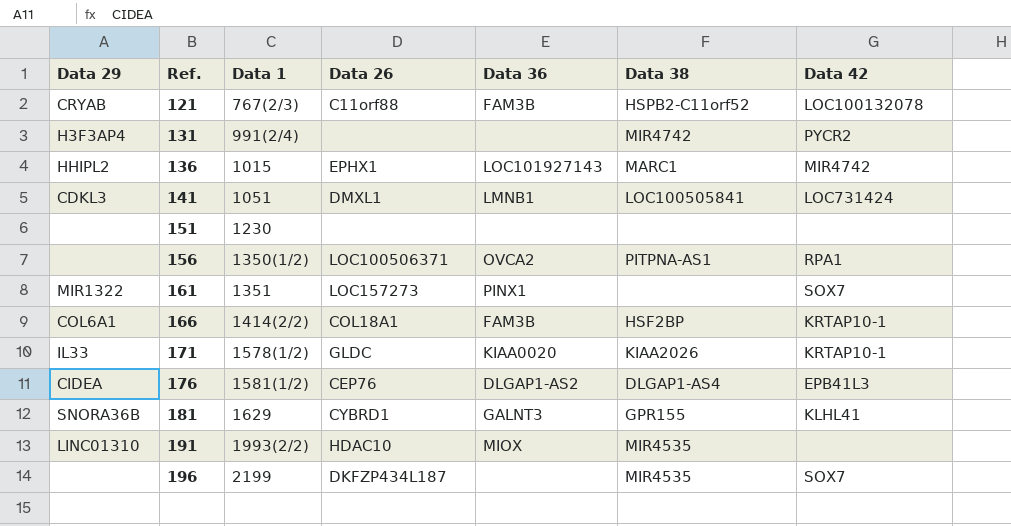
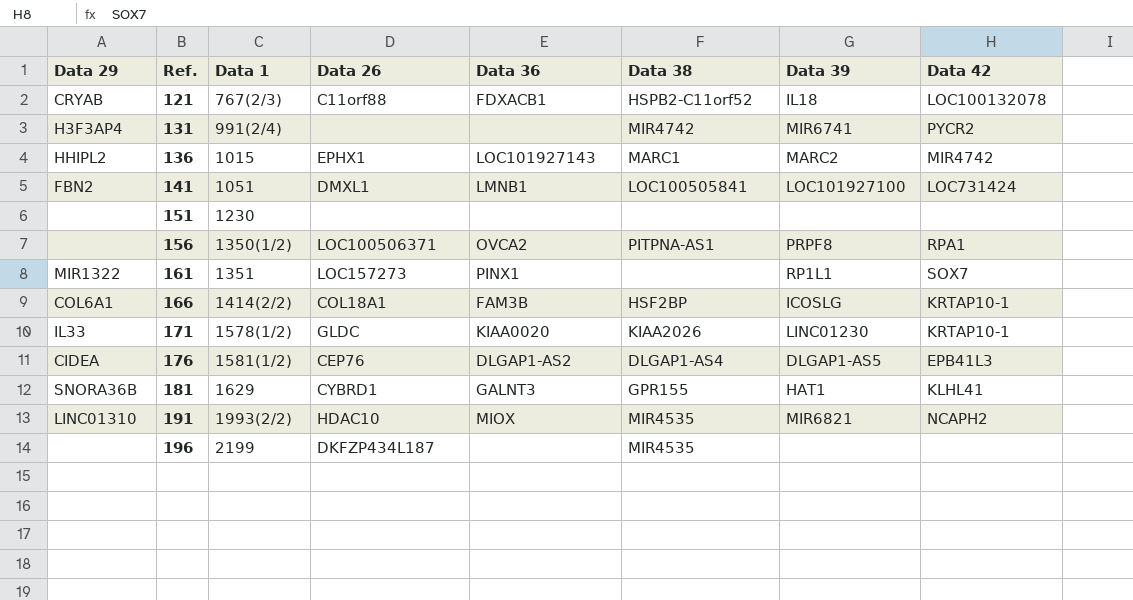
column Data 39 | position: none -> 7
121 | Data 36: FAM3B -> FDXACB1
141 | Data 29: CDKL3 -> FBN2
191 | Data 42: none -> NCAPH2
196 | Data 42: SOX7 -> none

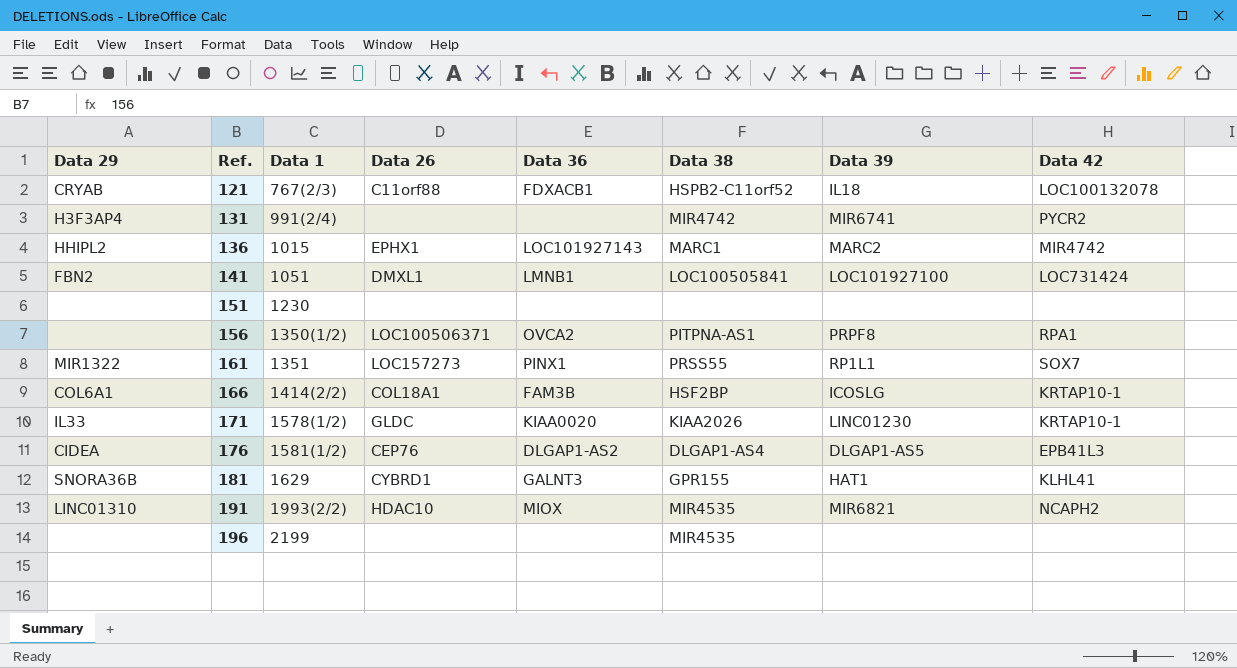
161 | Data 38: none -> PRSS55
196 | Data 26: DKFZP434L187 -> none

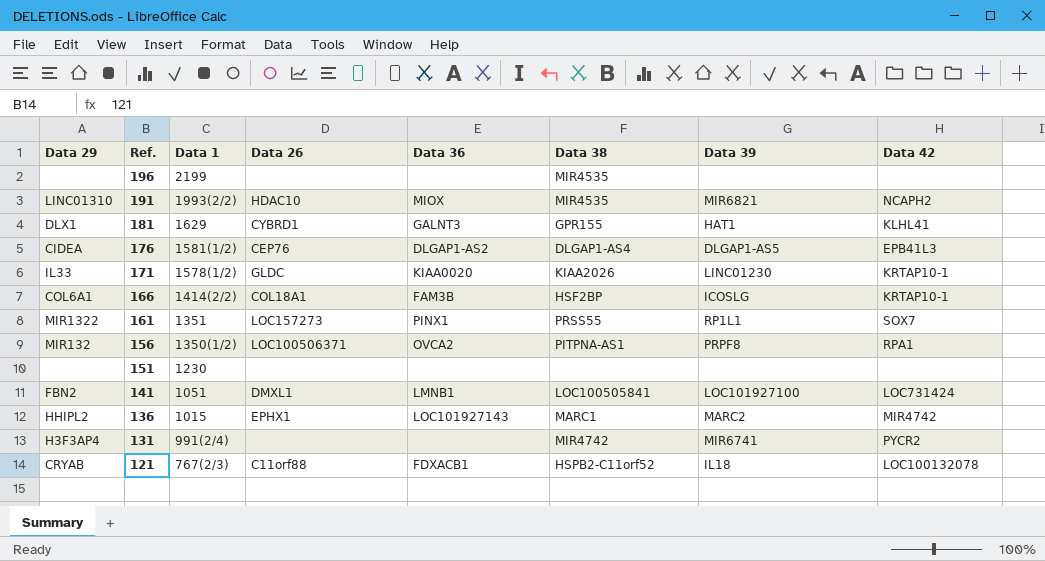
row order: Ref. ascending -> Ref. descending
181 | Data 29: SNORA36B -> DLX1
156 | Data 29: none -> MIR132

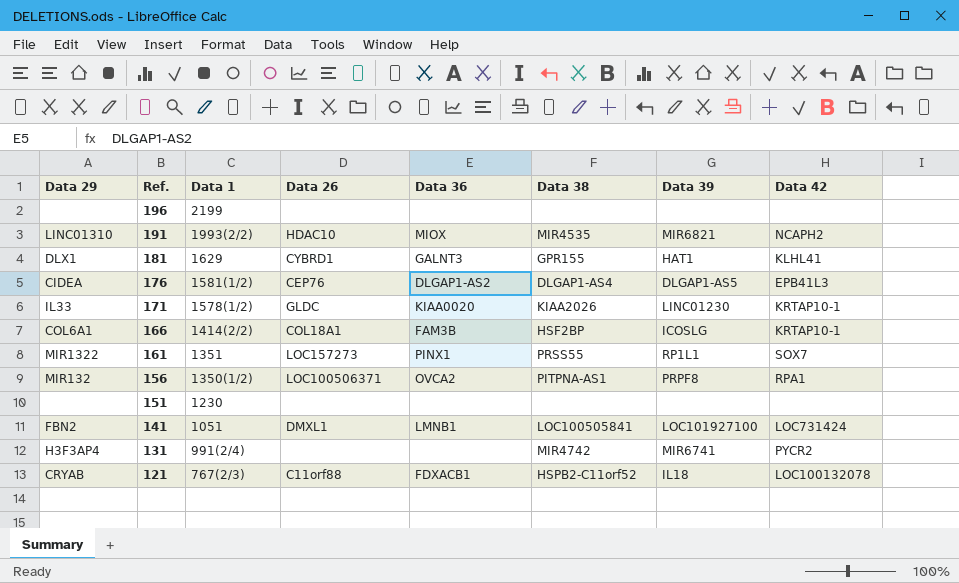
row 136: HHIPL2 | 1015 | EPHX1 | LOC101927143 | MARC1 | MARC2 | MIR4742 -> none
196 | Data 38: MIR4535 -> none

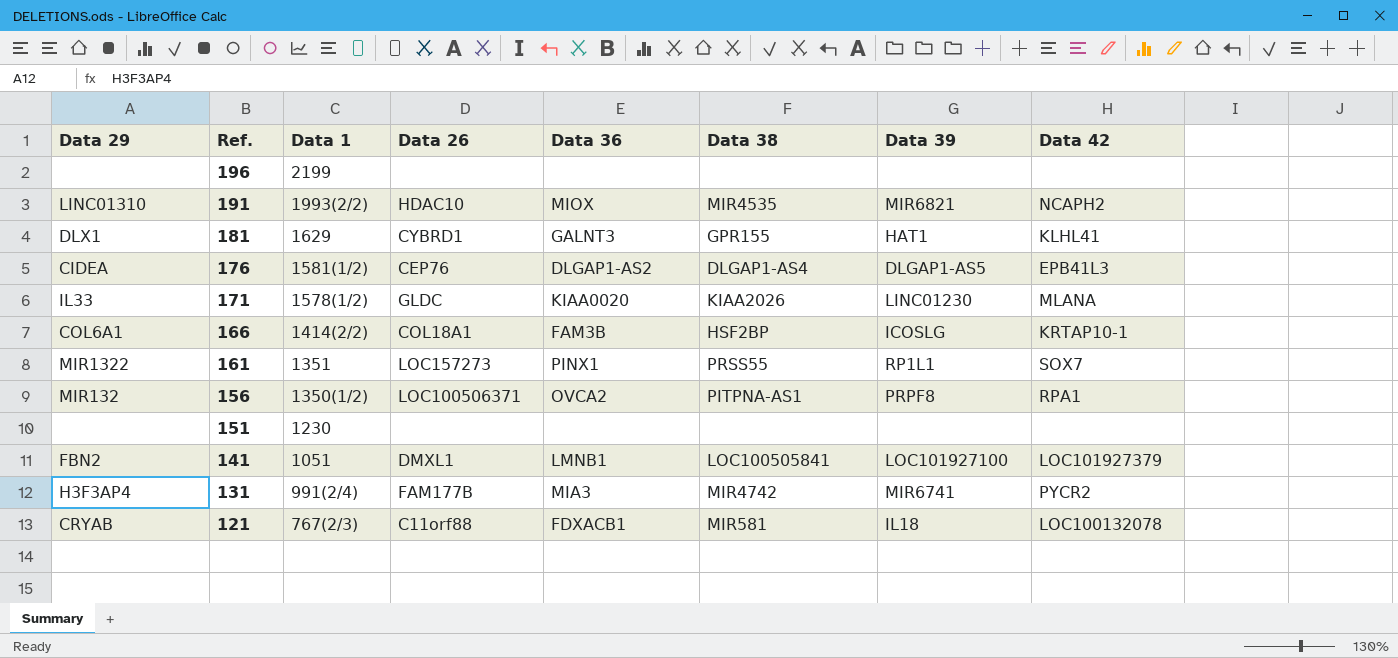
171 | Data 42: KRTAP10-1 -> MLANA
141 | Data 42: LOC731424 -> LOC101927379
131 | Data 26: none -> FAM177B
131 | Data 36: none -> MIA3
121 | Data 38: HSPB2-C11orf52 -> MIR581

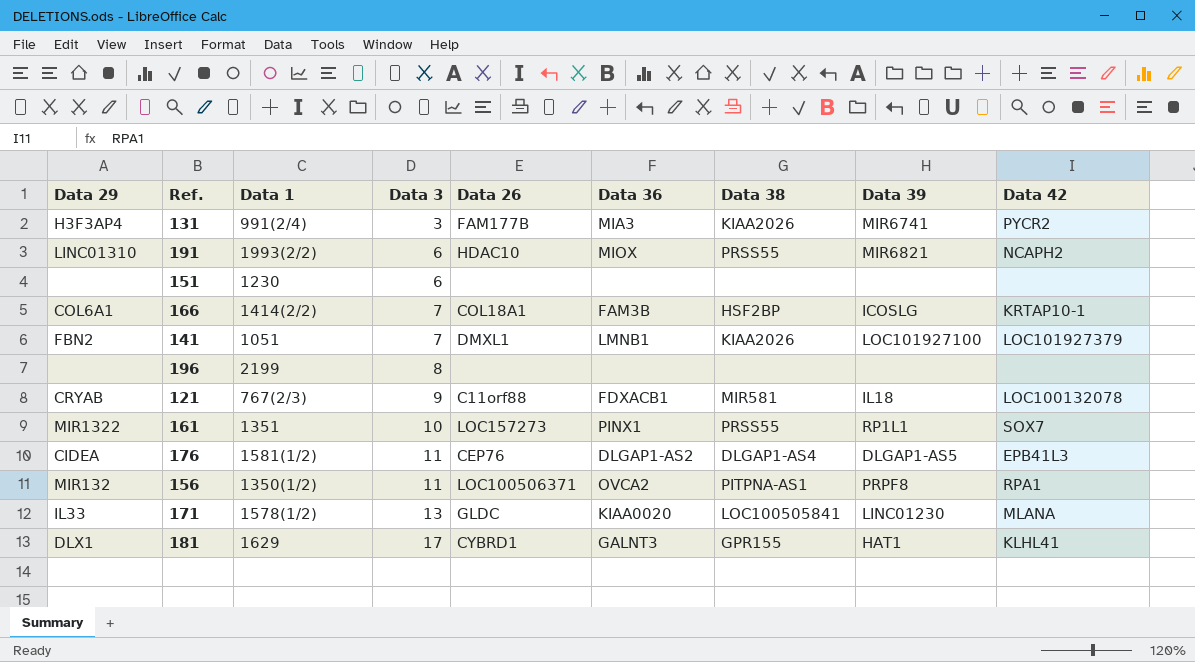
row order: Ref. descending -> Data 3 ascending
column Data 3 | position: none -> 4
131 | Data 38: MIR4742 -> KIAA2026
191 | Data 38: MIR4535 -> PRSS55
141 | Data 38: LOC100505841 -> KIAA2026
171 | Data 38: KIAA2026 -> LOC100505841

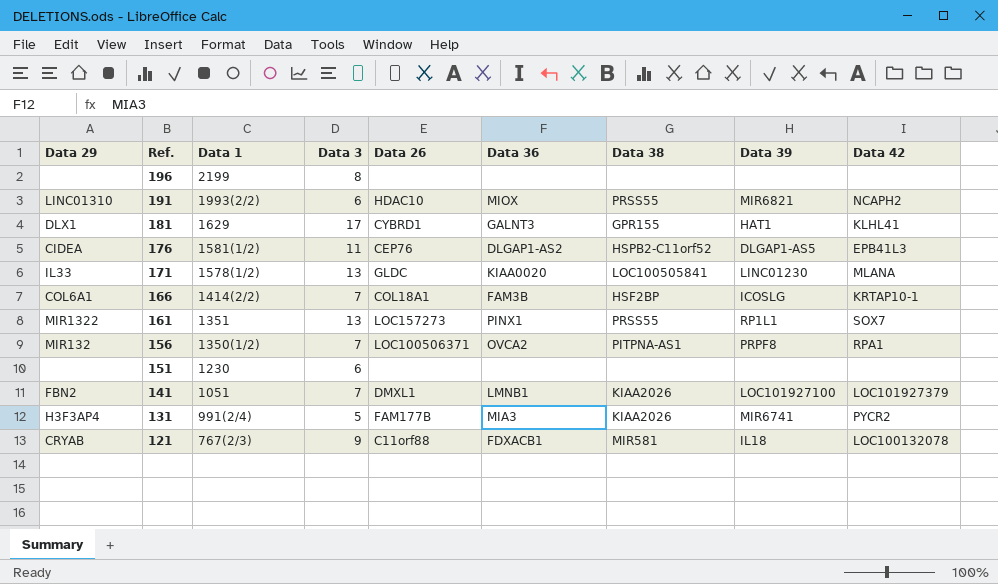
row order: Data 3 ascending -> Ref. descending
176 | Data 38: DLGAP1-AS4 -> HSPB2-C11orf52
161 | Data 3: 10 -> 13
156 | Data 3: 11 -> 7
131 | Data 3: 3 -> 5

